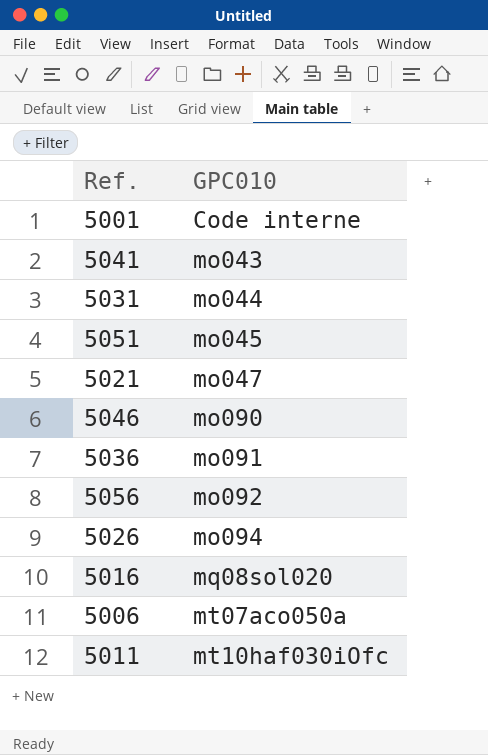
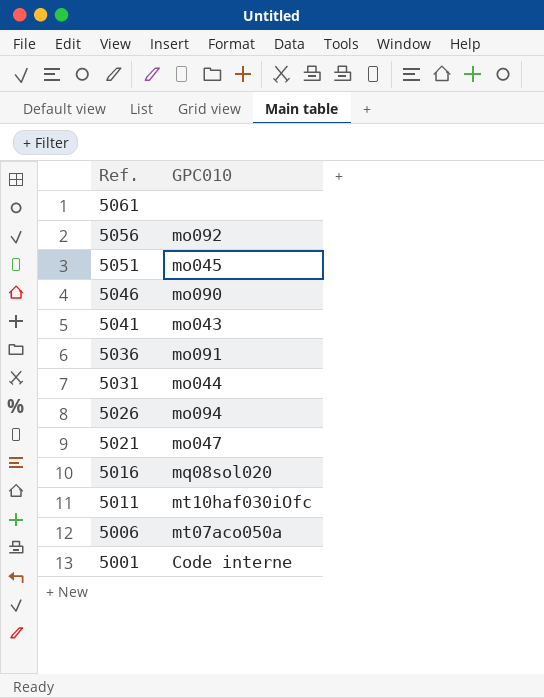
row order: GPC010 ascending -> Ref. descending
row 5061: none -> none

